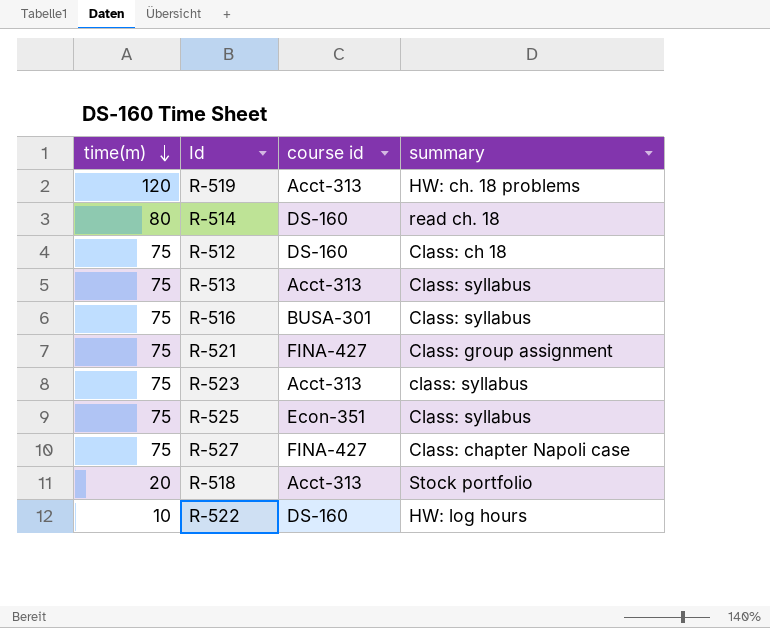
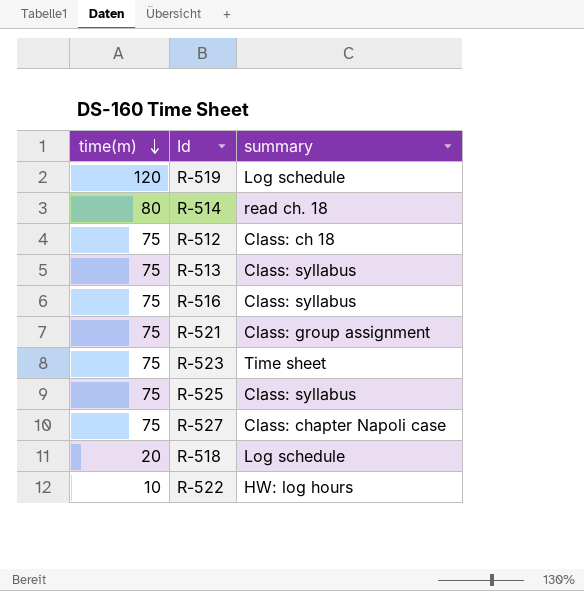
column course id | position: 3 -> none
R-519 | summary: HW: ch. 18 problems -> Log schedule
R-523 | summary: class: syllabus -> Time sheet
R-518 | summary: Stock portfolio -> Log schedule

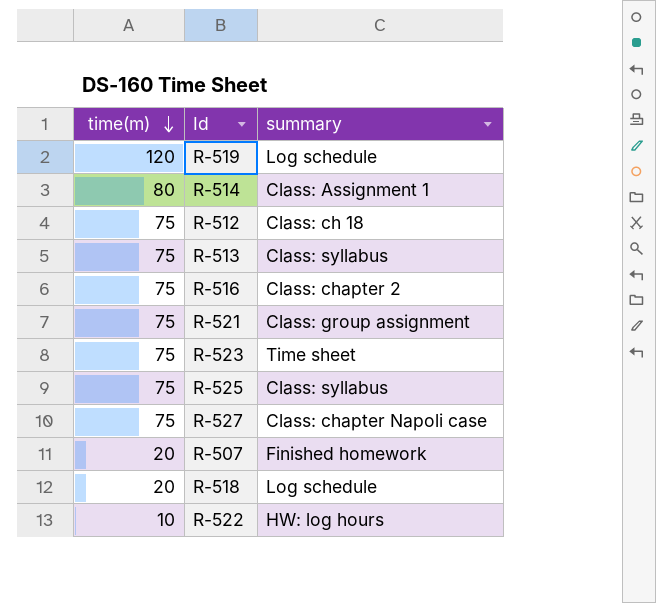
R-514 | summary: read ch. 18 -> Class: Assignment 1
R-516 | summary: Class: syllabus -> Class: chapter 2
row R-507: none -> 20 | Finished homework

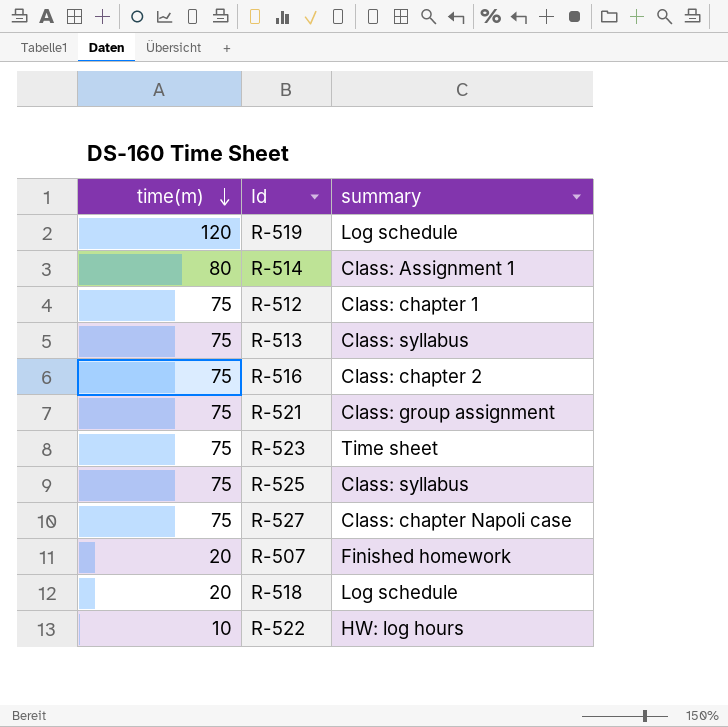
R-512 | summary: Class: ch 18 -> Class: chapter 1

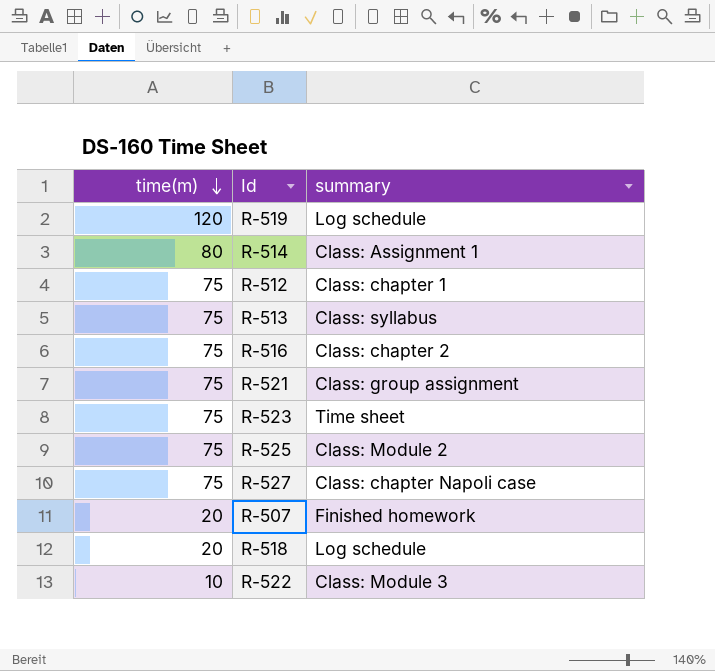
R-525 | summary: Class: syllabus -> Class: Module 2
R-522 | summary: HW: log hours -> Class: Module 3

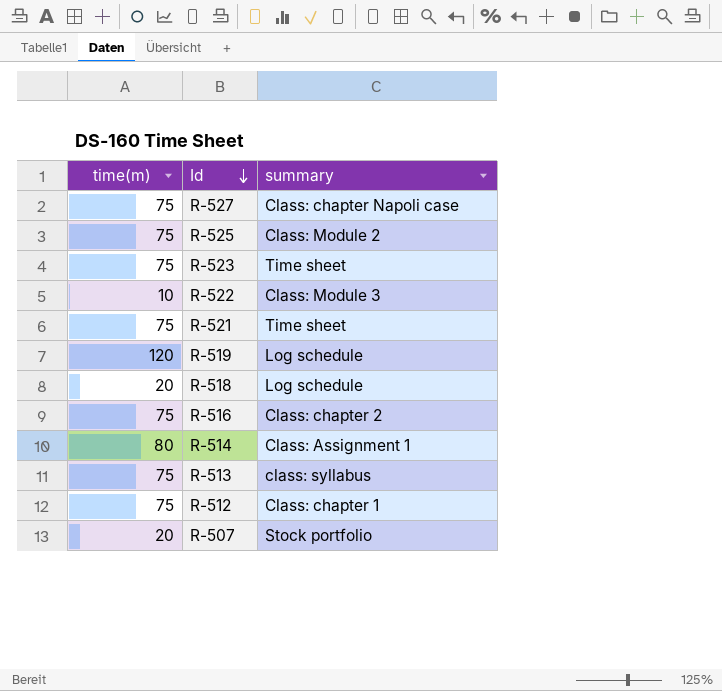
row order: time(m) descending -> Id descending
R-521 | summary: Class: group assignment -> Time sheet
R-513 | summary: Class: syllabus -> class: syllabus
R-507 | summary: Finished homework -> Stock portfolio

